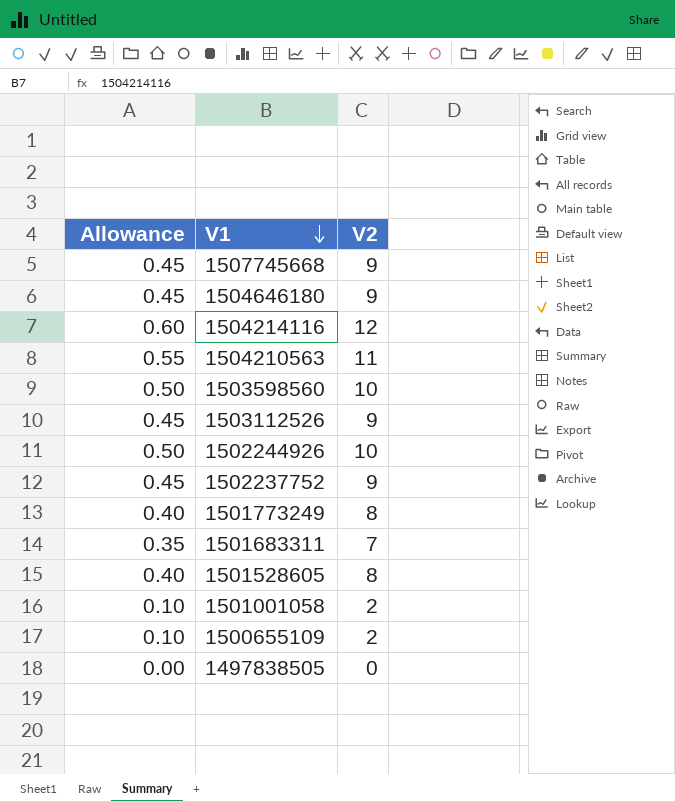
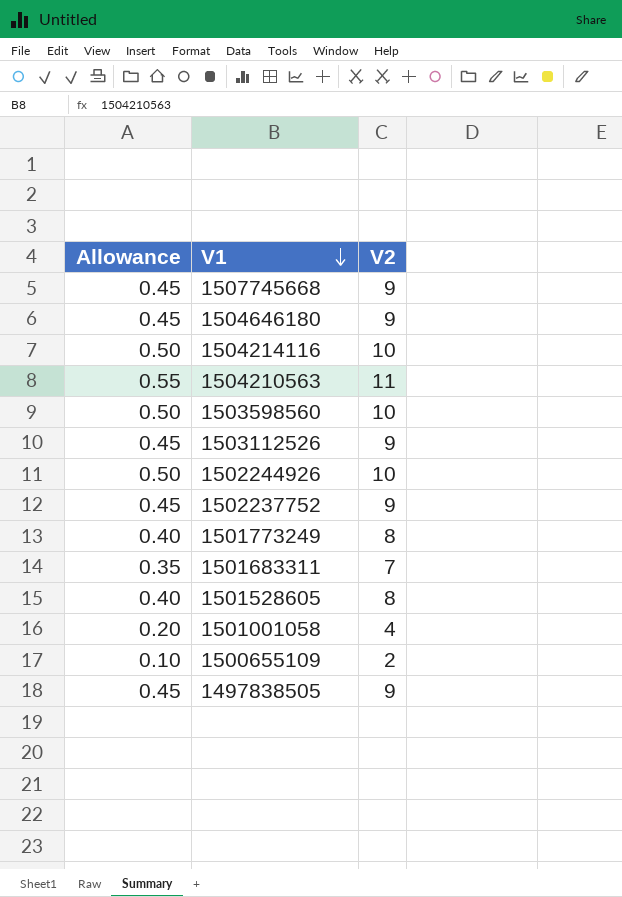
1504214116 | Allowance: 0.60 -> 0.50
1504214116 | V2: 12 -> 10
1501001058 | Allowance: 0.10 -> 0.20
1501001058 | V2: 2 -> 4
1497838505 | Allowance: 0.00 -> 0.45
1497838505 | V2: 0 -> 9

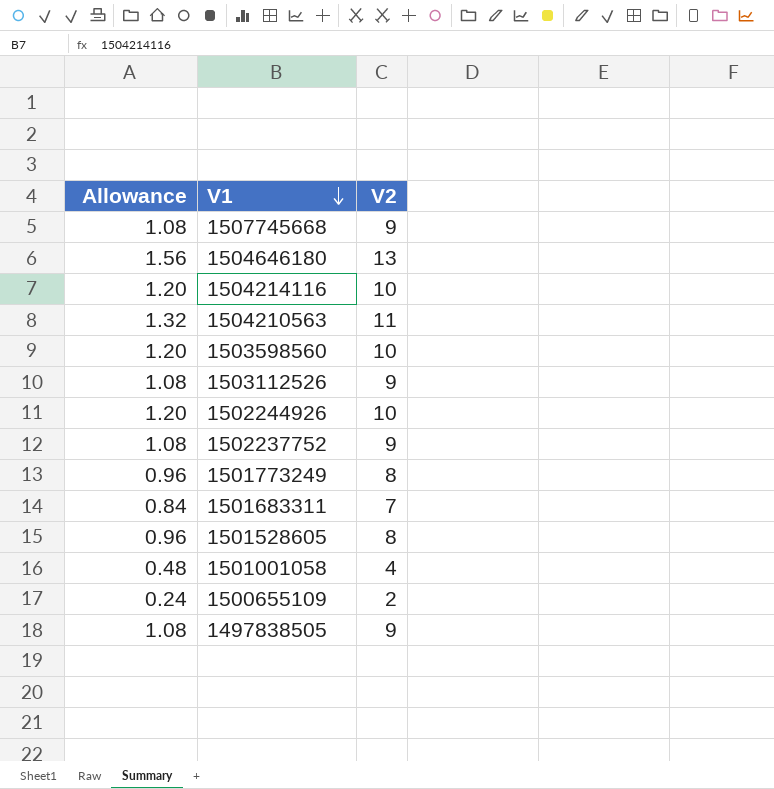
column Allowance | formula: [V2] * 0.05 -> [V2] * 0.12
1504646180 | V2: 9 -> 13

